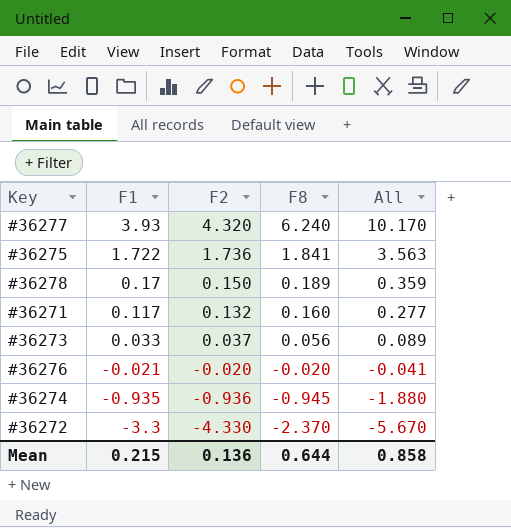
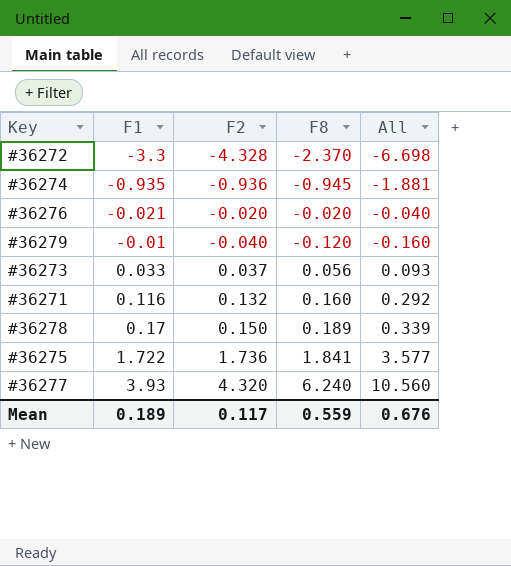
row order: F1 descending -> F1 ascending
column All | formula: [F1] + [F8] -> [F2] + [F8]
#36272 | F2: -4.330 -> -4.328
row #36279: none -> -0.01 | -0.040 | -0.120 | -0.160
#36271 | F1: 0.117 -> 0.116
Mean | F1: 0.215 -> 0.189
Mean | F2: 0.136 -> 0.117
Mean | F8: 0.644 -> 0.559
Mean | All: 0.858 -> 0.676

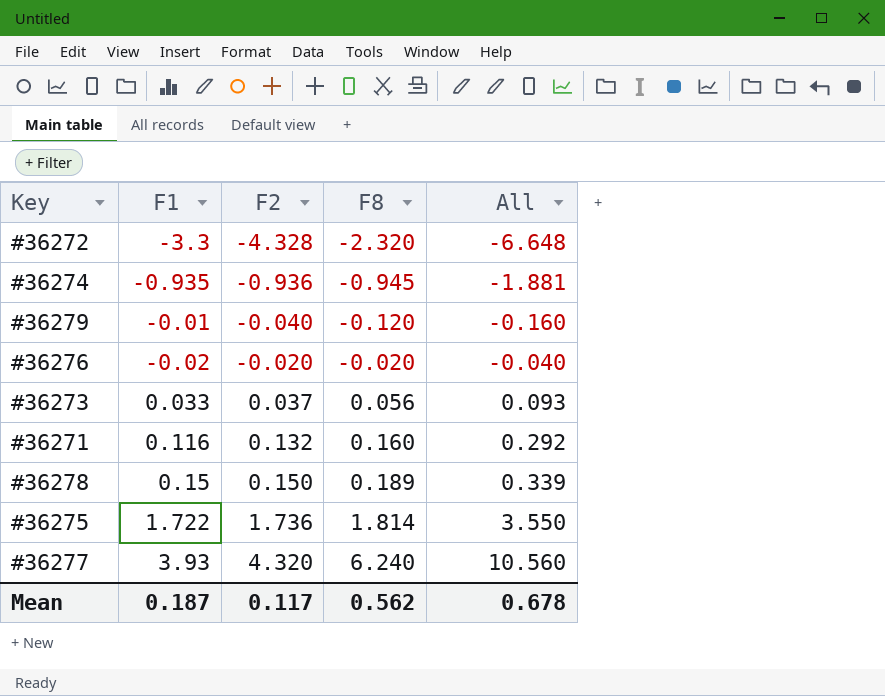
row order: F1 ascending -> F2 ascending
#36272 | F8: -2.370 -> -2.320
#36272 | All: -6.698 -> -6.648
#36276 | F1: -0.021 -> -0.02
#36278 | F1: 0.17 -> 0.15
#36275 | F8: 1.841 -> 1.814
#36275 | All: 3.577 -> 3.550
Mean | F1: 0.189 -> 0.187
Mean | F8: 0.559 -> 0.562
Mean | All: 0.676 -> 0.678

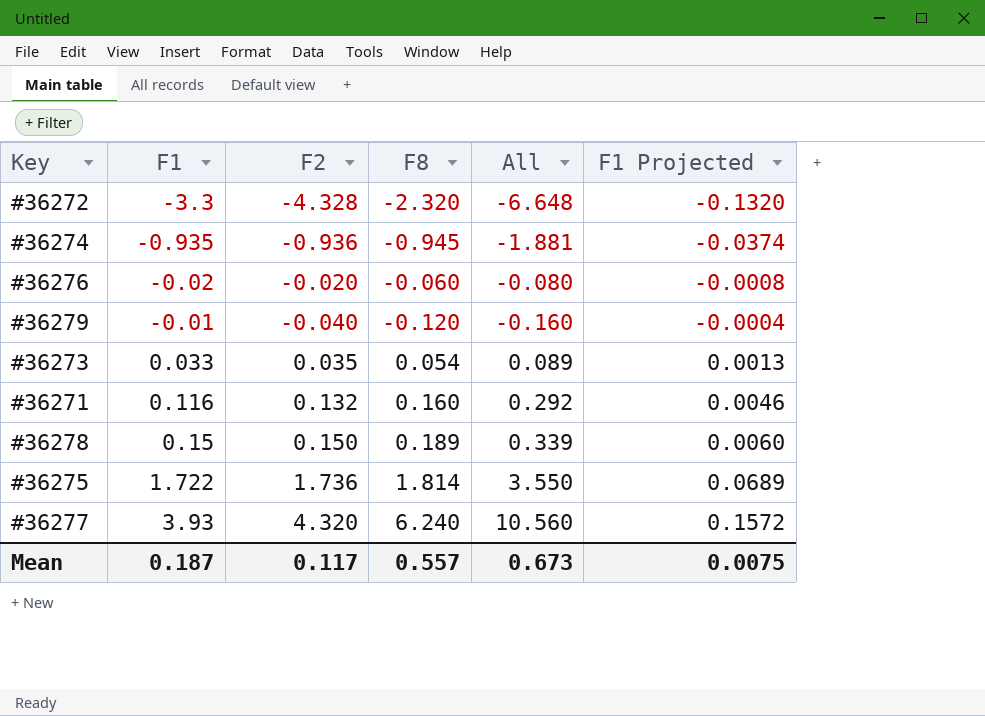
row order: F2 ascending -> F1 ascending
column F1 Projected | formula: none -> [F1] * 0.04
#36276 | F8: -0.020 -> -0.060
#36276 | All: -0.040 -> -0.080
#36273 | F2: 0.037 -> 0.035
#36273 | F8: 0.056 -> 0.054
#36273 | All: 0.093 -> 0.089
Mean | F8: 0.562 -> 0.557
Mean | All: 0.678 -> 0.673

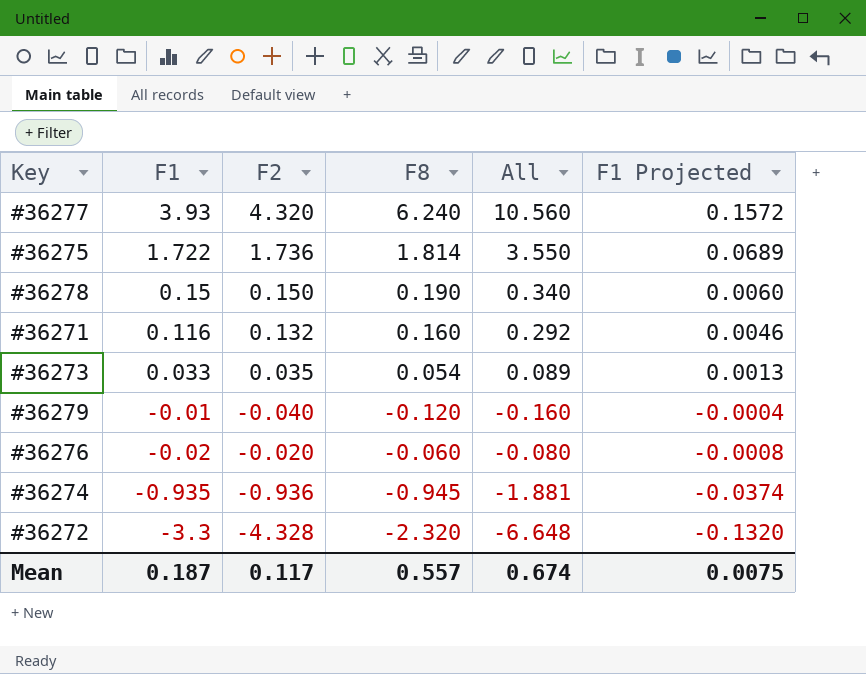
row order: F1 ascending -> F1 descending
#36278 | F8: 0.189 -> 0.190
#36278 | All: 0.339 -> 0.340
Mean | All: 0.673 -> 0.674

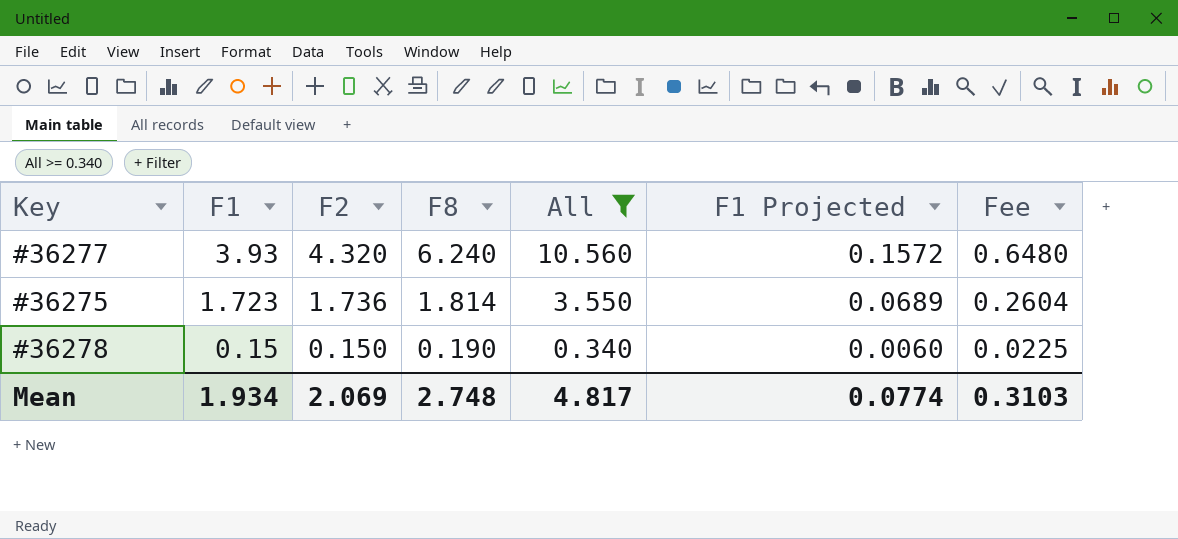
filter: none -> All >= 0.340
column Fee | formula: none -> [F2] * 0.15
#36275 | F1: 1.722 -> 1.723
Mean | F1: 0.187 -> 1.934
Mean | F2: 0.117 -> 2.069
Mean | F8: 0.557 -> 2.748
Mean | All: 0.674 -> 4.817
Mean | F1 Projected: 0.0075 -> 0.0774

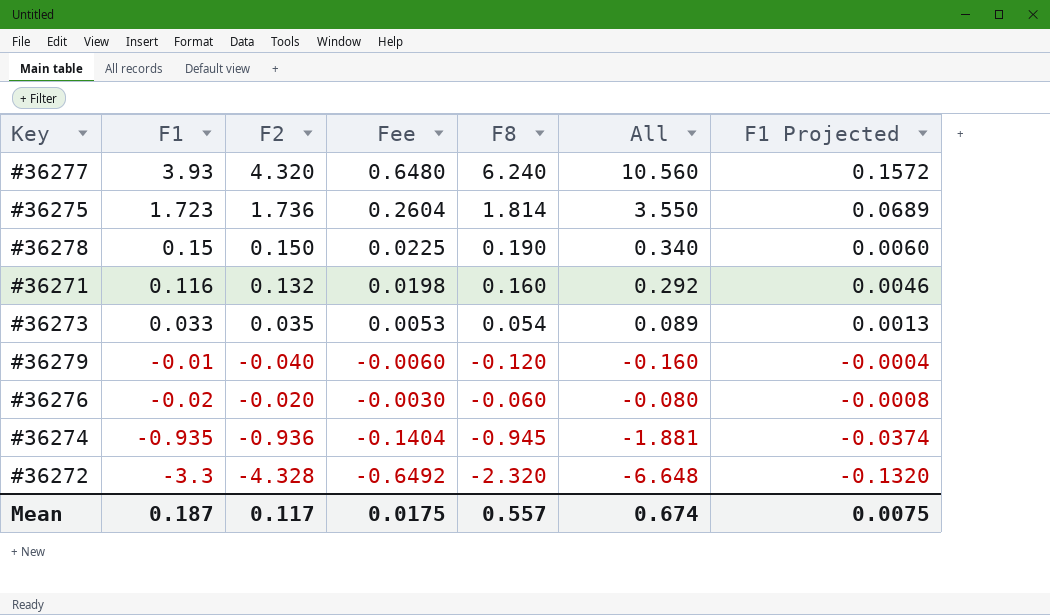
filter: All >= 0.340 -> none
column Fee | position: 7 -> 4
Mean | F1: 1.934 -> 0.187
Mean | F2: 2.069 -> 0.117
Mean | Fee: 0.3103 -> 0.0175
Mean | F8: 2.748 -> 0.557
Mean | All: 4.817 -> 0.674
Mean | F1 Projected: 0.0774 -> 0.0075

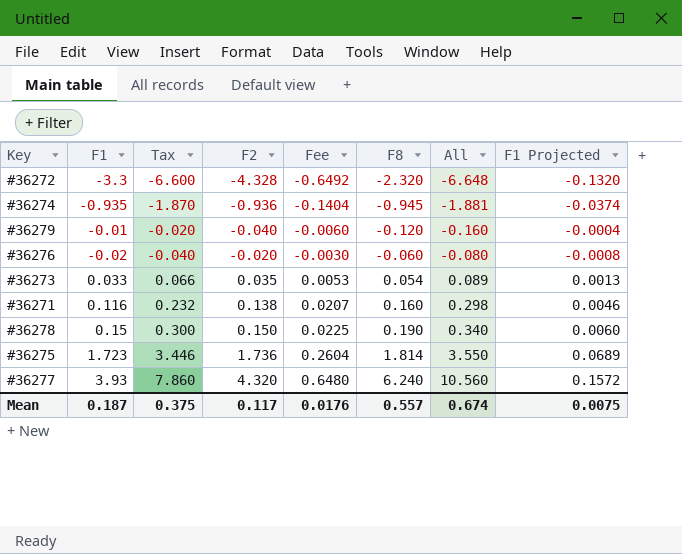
row order: F1 descending -> F2 ascending
column Tax | formula: none -> [F1] * 2
#36271 | F2: 0.132 -> 0.138
#36271 | Fee: 0.0198 -> 0.0207
#36271 | All: 0.292 -> 0.298
Mean | Fee: 0.0175 -> 0.0176

